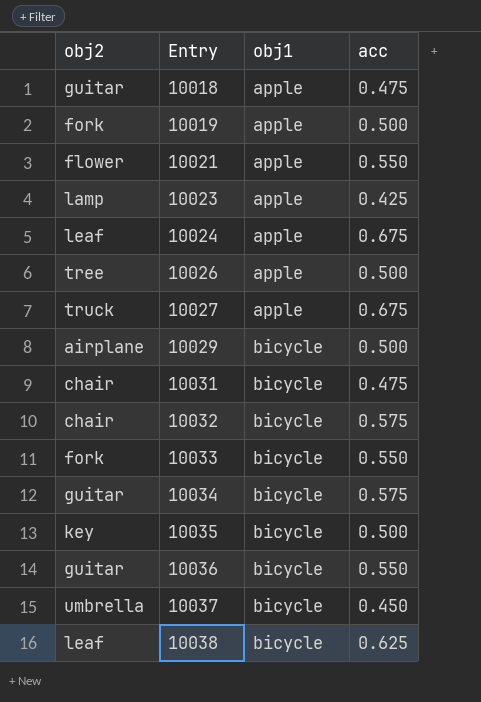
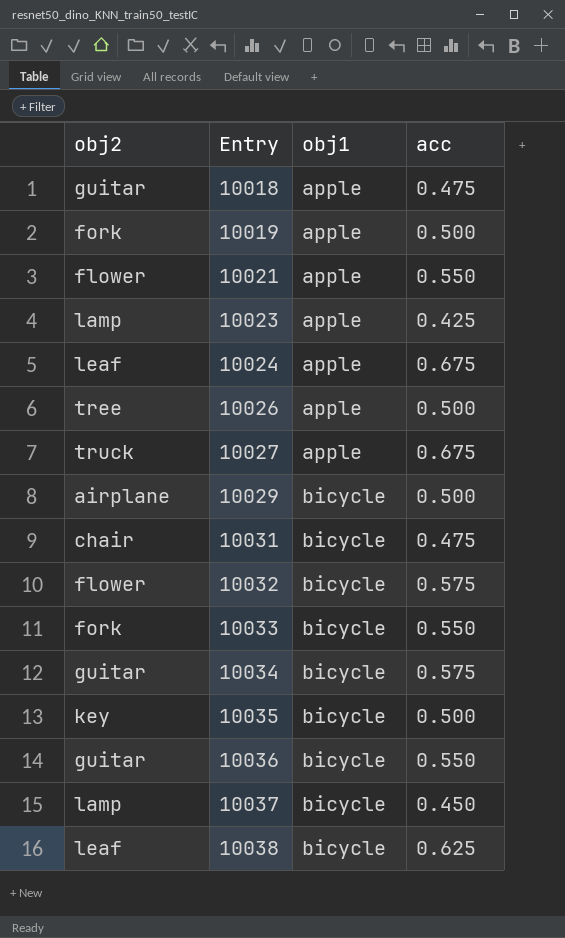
10032 | obj2: chair -> flower
10037 | obj2: umbrella -> lamp

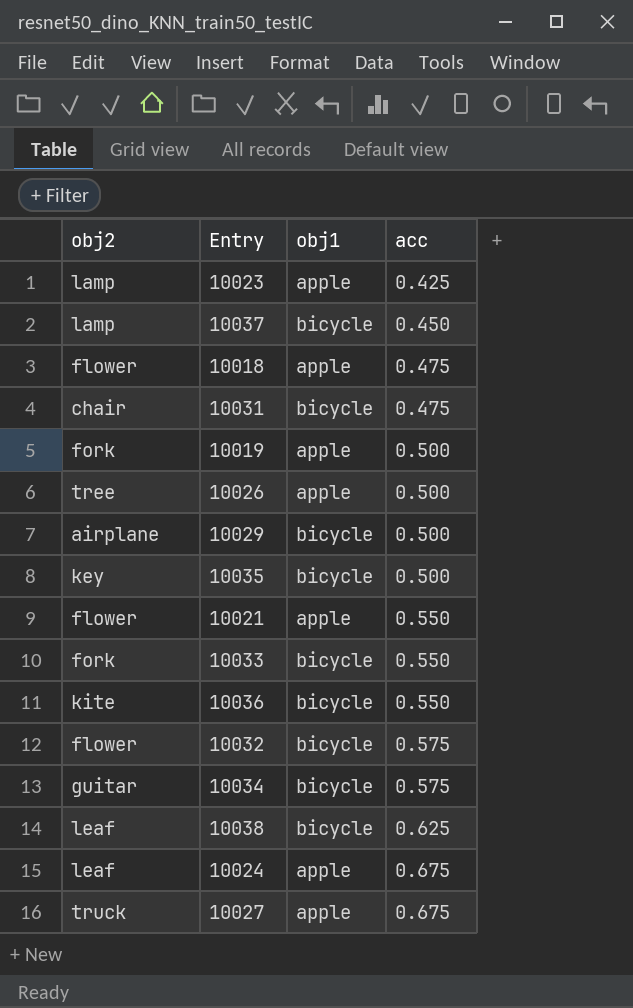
row order: Entry ascending -> acc ascending
10018 | obj2: guitar -> flower
10036 | obj2: guitar -> kite

